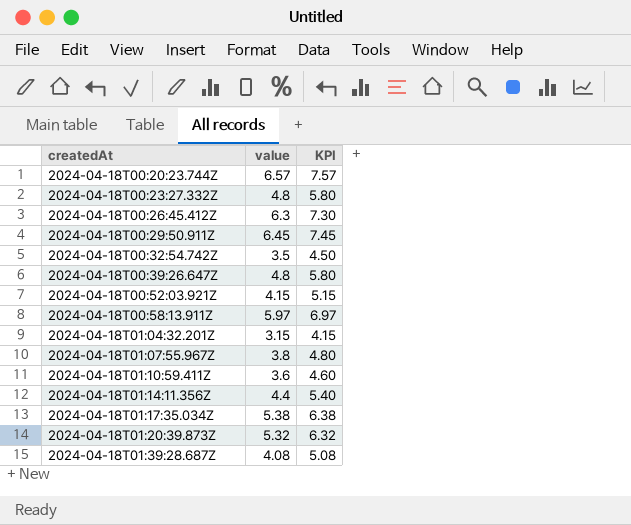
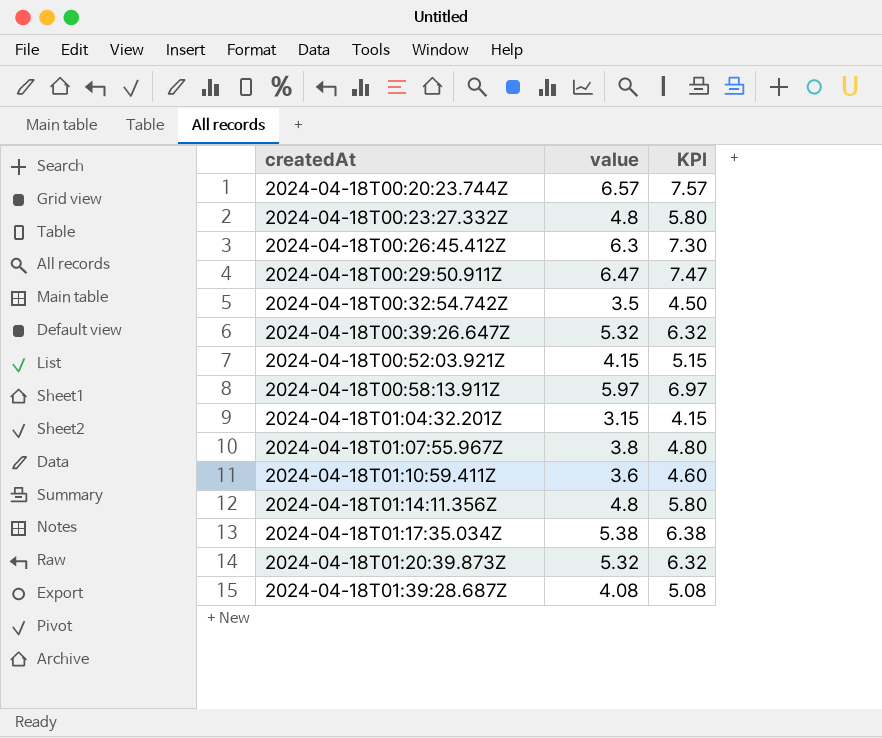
2024-04-18T00:29:50.911Z | value: 6.45 -> 6.47
2024-04-18T00:29:50.911Z | KPI: 7.45 -> 7.47
2024-04-18T00:39:26.647Z | value: 4.8 -> 5.32
2024-04-18T00:39:26.647Z | KPI: 5.80 -> 6.32
2024-04-18T01:14:11.356Z | value: 4.4 -> 4.8
2024-04-18T01:14:11.356Z | KPI: 5.40 -> 5.80

